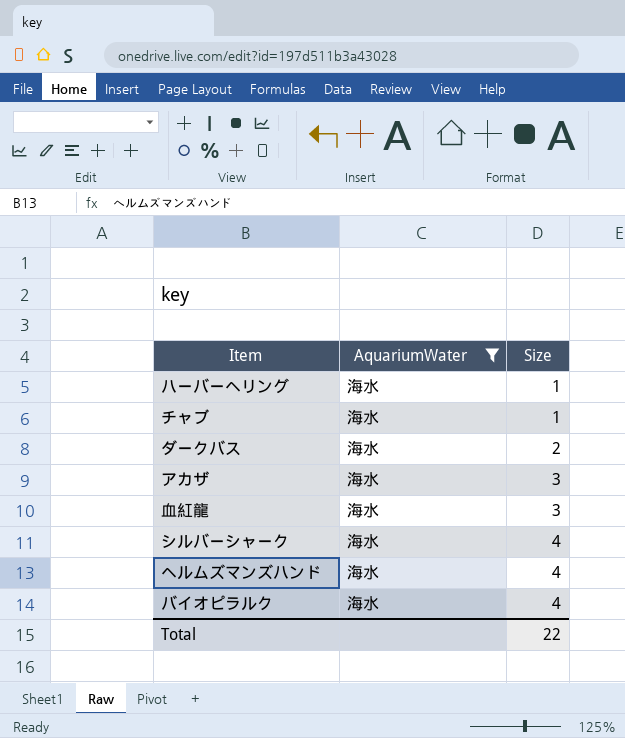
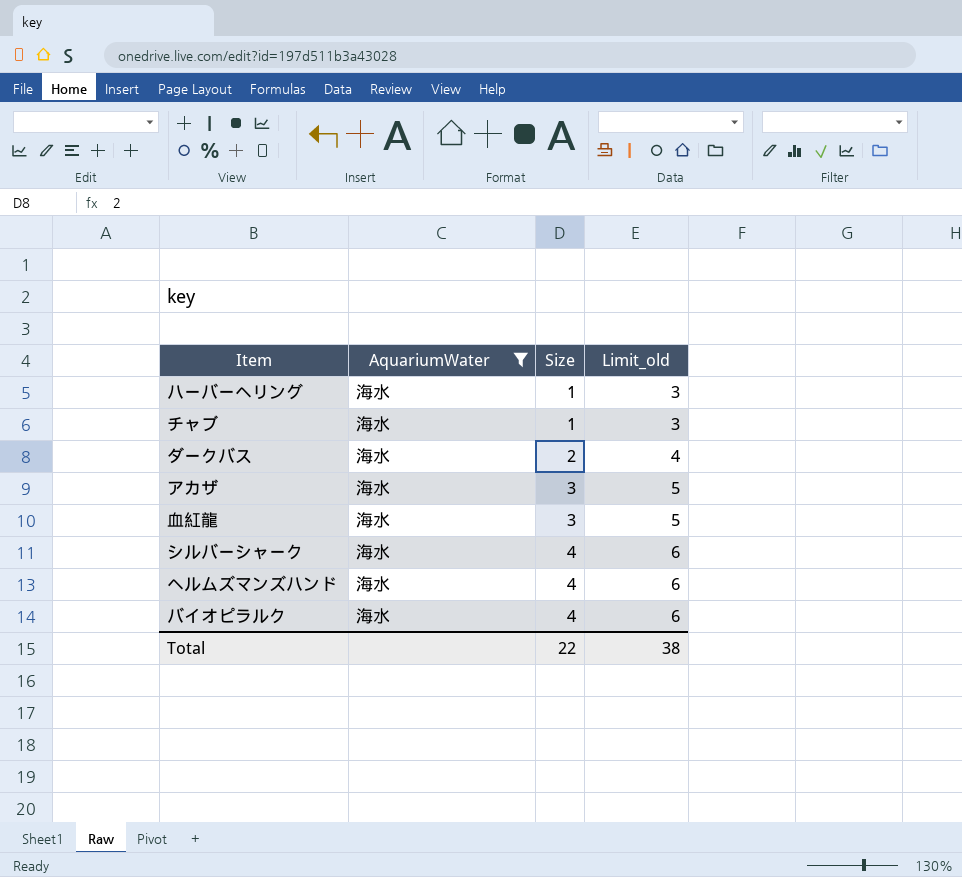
column Limit_old | formula: none -> [Size] + 2

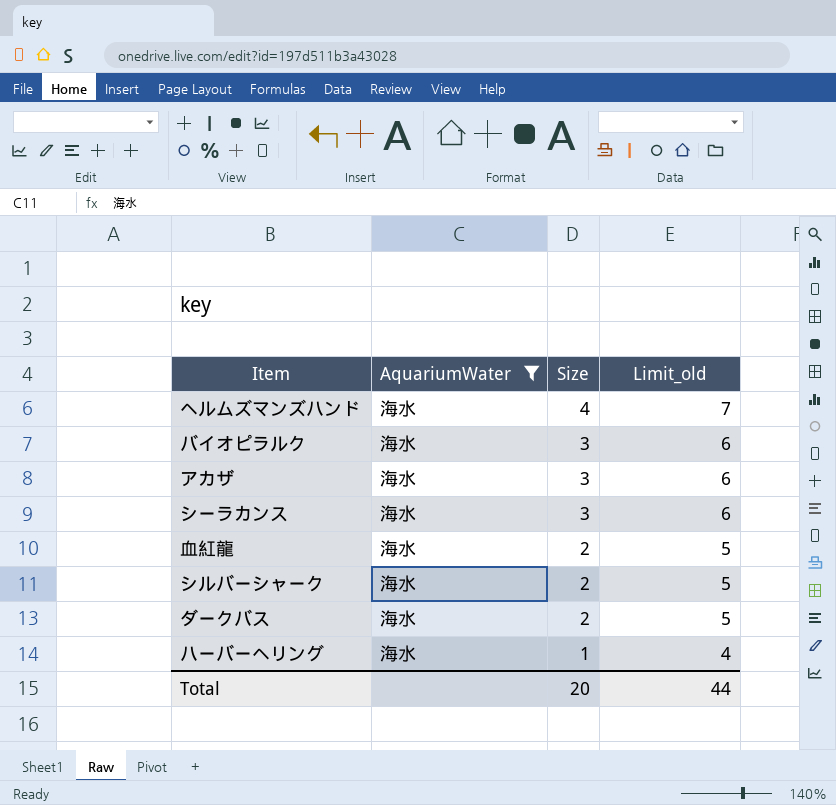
row order: Size ascending -> Size descending
column Limit_old | formula: [Size] + 2 -> [Size] + 3
row チャブ: 海水 | 1 | 3 -> none
バイオピラルク | Size: 4 -> 3
row シーラカンス: none -> 海水 | 3 | 6
血紅龍 | Size: 3 -> 2
シルバーシャーク | Size: 4 -> 2
Total | Size: 22 -> 20
Total | Limit_old: 38 -> 44

